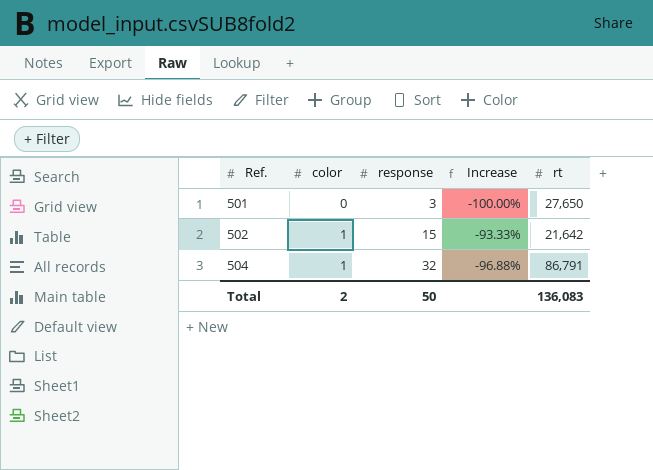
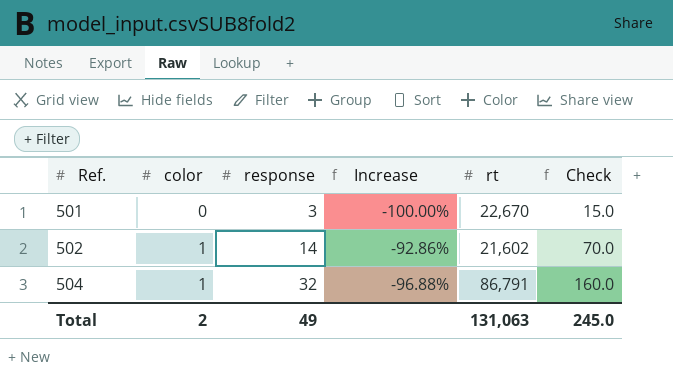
column Check | formula: none -> [response] * 5
501 | rt: 27,650 -> 22,670
502 | response: 15 -> 14
502 | Increase: -93.33% -> -92.86%
502 | rt: 21,642 -> 21,602
Total | response: 50 -> 49
Total | rt: 136,083 -> 131,063

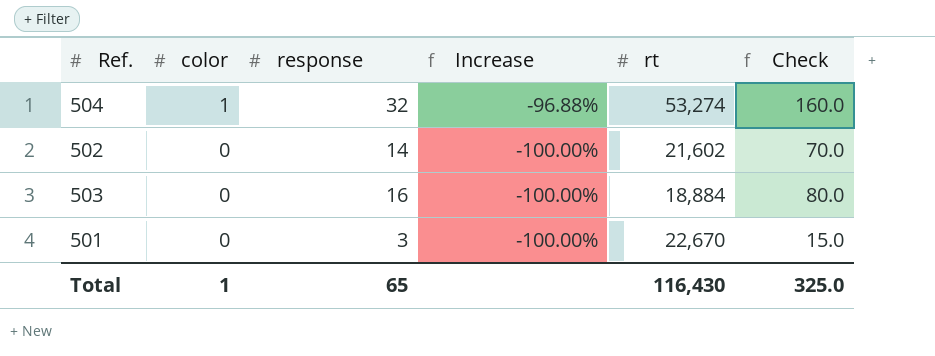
row order: Ref. ascending -> color descending
504 | rt: 86,791 -> 53,274
502 | color: 1 -> 0
502 | Increase: -92.86% -> -100.00%
row 503: none -> 0 | 16 | -100.00% | 18,884 | 80.0
Total | color: 2 -> 1
Total | response: 49 -> 65
Total | rt: 131,063 -> 116,430
Total | Check: 245.0 -> 325.0

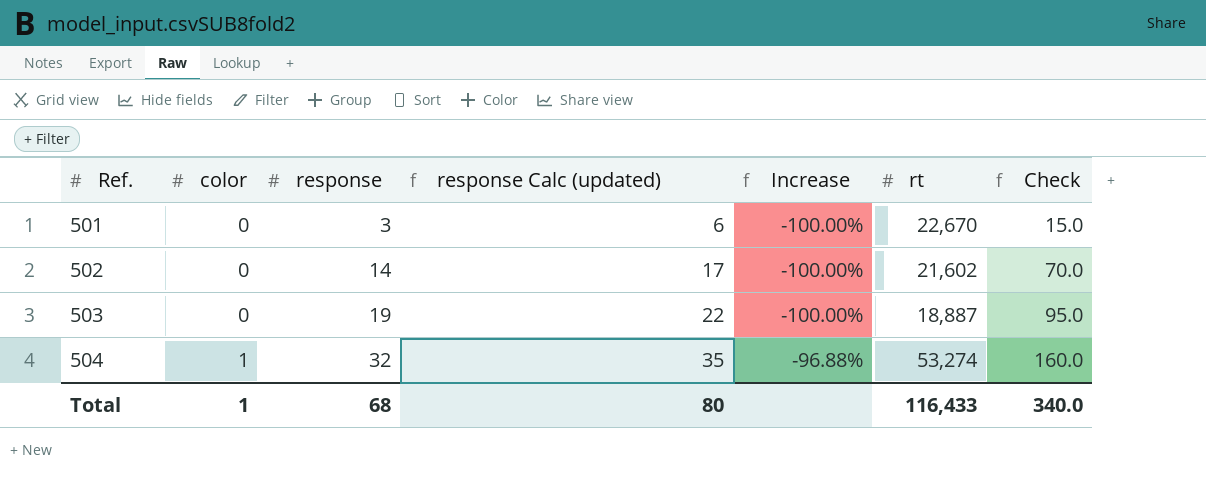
row order: color descending -> Ref. ascending
column response Calc (updated) | formula: none -> [response] + 3
503 | response: 16 -> 19
503 | rt: 18,884 -> 18,887
503 | Check: 80.0 -> 95.0
Total | response: 65 -> 68
Total | rt: 116,430 -> 116,433
Total | Check: 325.0 -> 340.0

